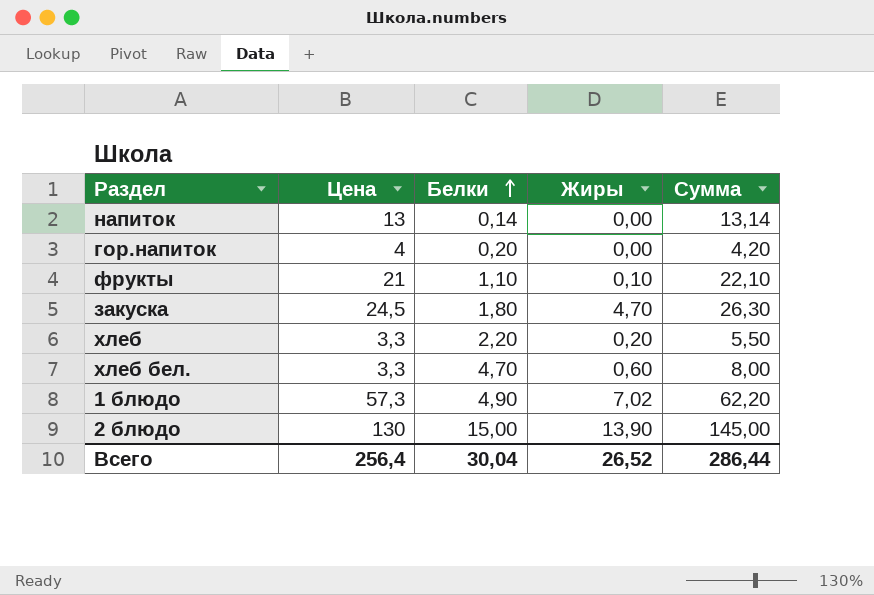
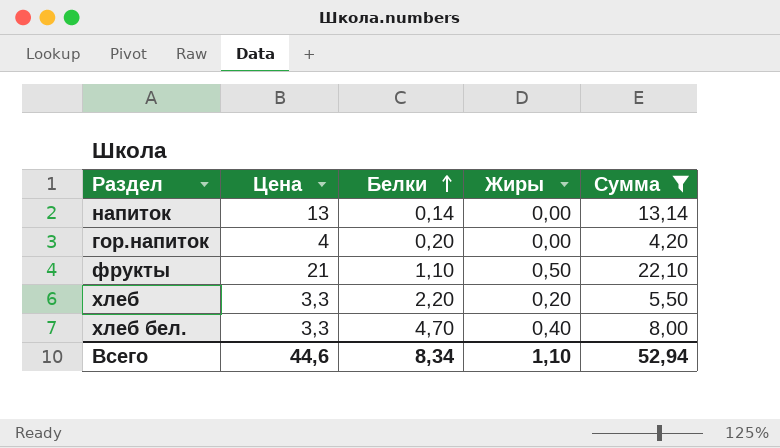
filter: none -> Сумма <= 22,10
фрукты | Жиры: 0,10 -> 0,50
хлеб бел. | Жиры: 0,60 -> 0,40
Всего | Цена: 256,4 -> 44,6
Всего | Белки: 30,04 -> 8,34
Всего | Жиры: 26,52 -> 1,10
Всего | Сумма: 286,44 -> 52,94

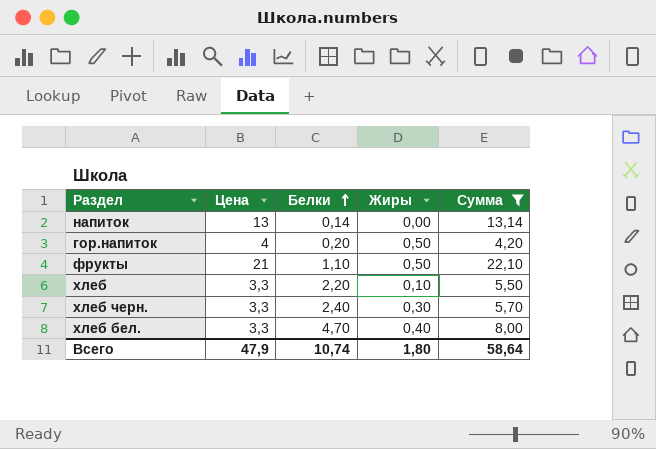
гор.напиток | Жиры: 0,00 -> 0,50
хлеб | Жиры: 0,20 -> 0,10
row хлеб черн.: none -> 3,3 | 2,40 | 0,30 | 5,70
Всего | Цена: 44,6 -> 47,9
Всего | Белки: 8,34 -> 10,74
Всего | Жиры: 1,10 -> 1,80
Всего | Сумма: 52,94 -> 58,64

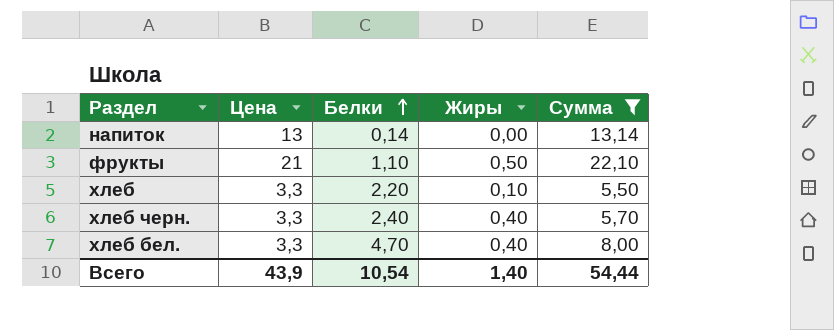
row гор.напиток: 4 | 0,20 | 0,50 | 4,20 -> none
хлеб черн. | Жиры: 0,30 -> 0,40
Всего | Цена: 47,9 -> 43,9
Всего | Белки: 10,74 -> 10,54
Всего | Жиры: 1,80 -> 1,40
Всего | Сумма: 58,64 -> 54,44

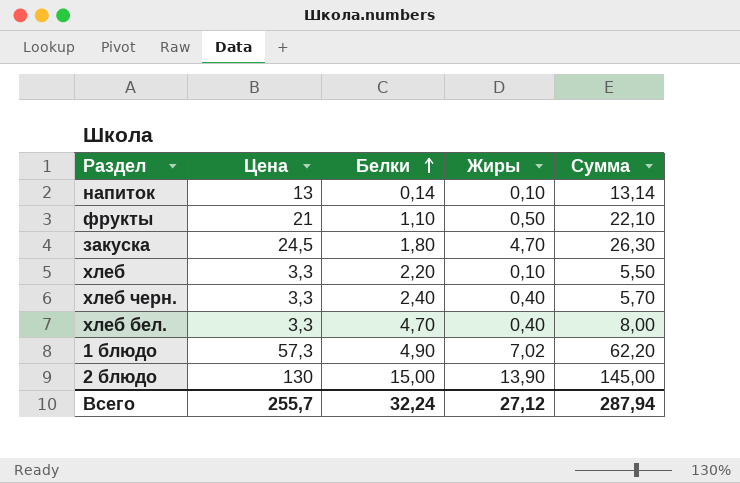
filter: Сумма <= 22,10 -> none
напиток | Жиры: 0,00 -> 0,10
Всего | Цена: 43,9 -> 255,7
Всего | Белки: 10,54 -> 32,24
Всего | Жиры: 1,40 -> 27,12
Всего | Сумма: 54,44 -> 287,94

